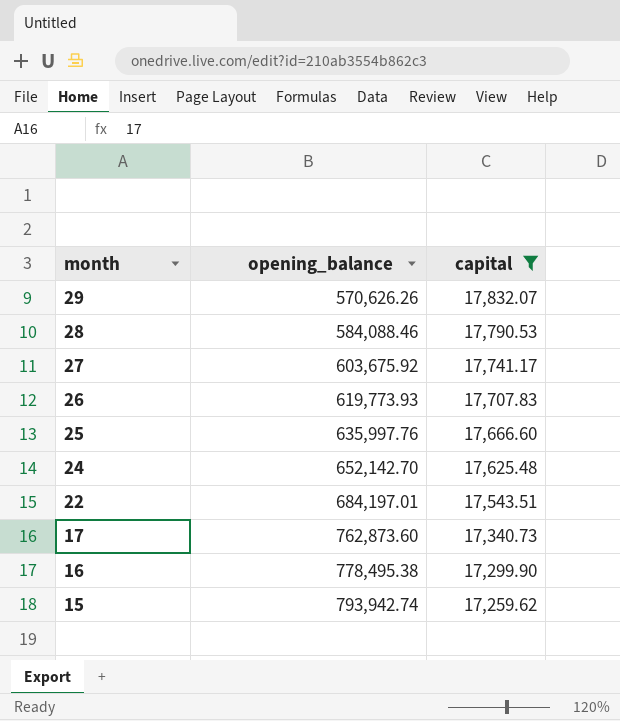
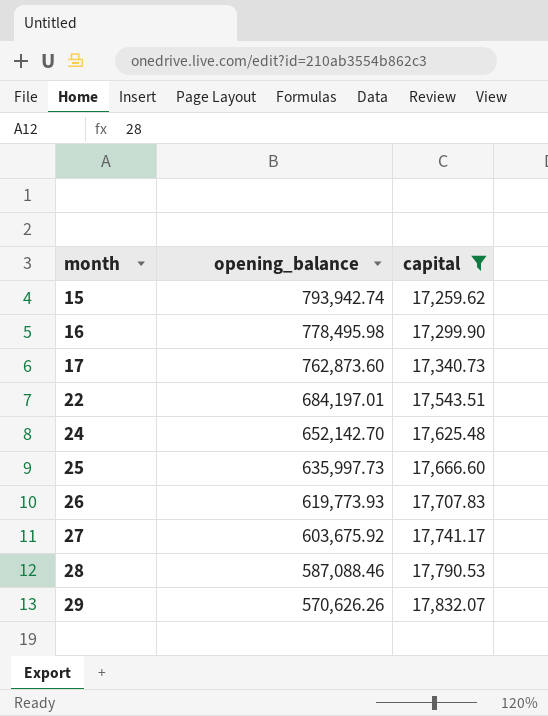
row order: month descending -> month ascending
16 | opening_balance: 778,495.38 -> 778,495.98
25 | opening_balance: 635,997.76 -> 635,997.73
28 | opening_balance: 584,088.46 -> 587,088.46

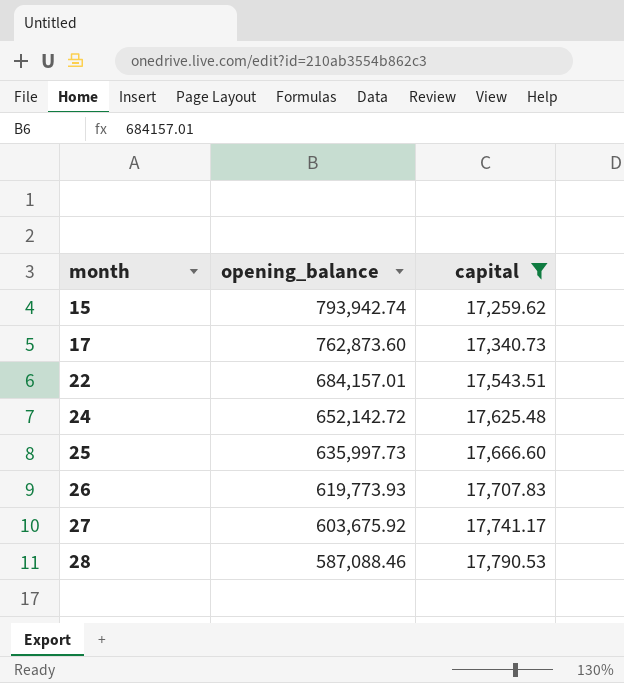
row 16: 778,495.98 | 17,299.90 -> none
row 29: 570,626.26 | 17,832.07 -> none
22 | opening_balance: 684,197.01 -> 684,157.01
24 | opening_balance: 652,142.70 -> 652,142.72

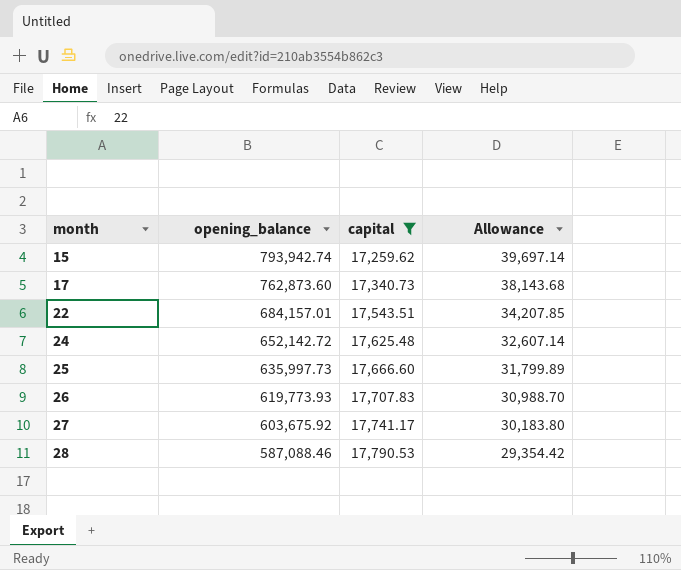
column Allowance | formula: none -> [opening_balance] * 0.05

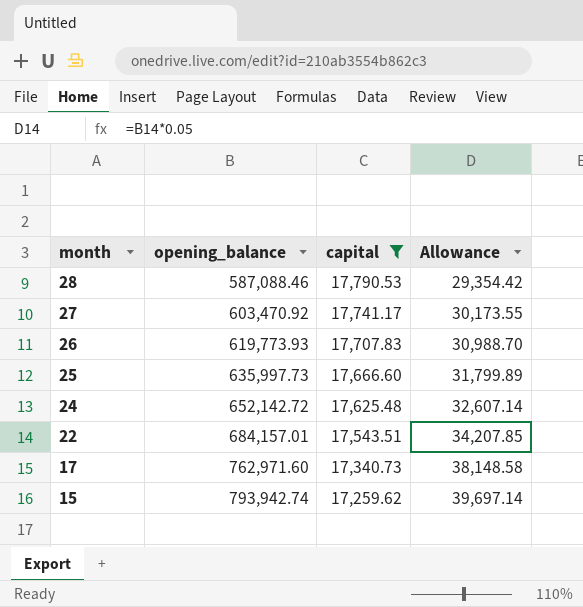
row order: month ascending -> month descending
27 | opening_balance: 603,675.92 -> 603,470.92
27 | Allowance: 30,183.80 -> 30,173.55
17 | opening_balance: 762,873.60 -> 762,971.60
17 | Allowance: 38,143.68 -> 38,148.58

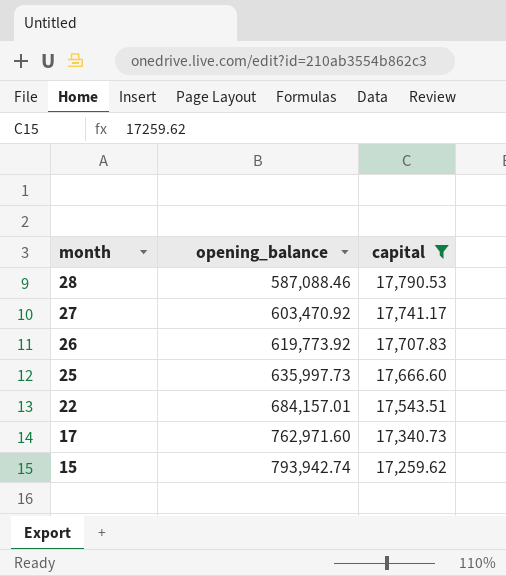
column Allowance | formula: [opening_balance] * 0.05 -> none
row 24: 652,142.72 | 17,625.48 | 32,607.14 -> none
26 | opening_balance: 619,773.93 -> 619,773.92

